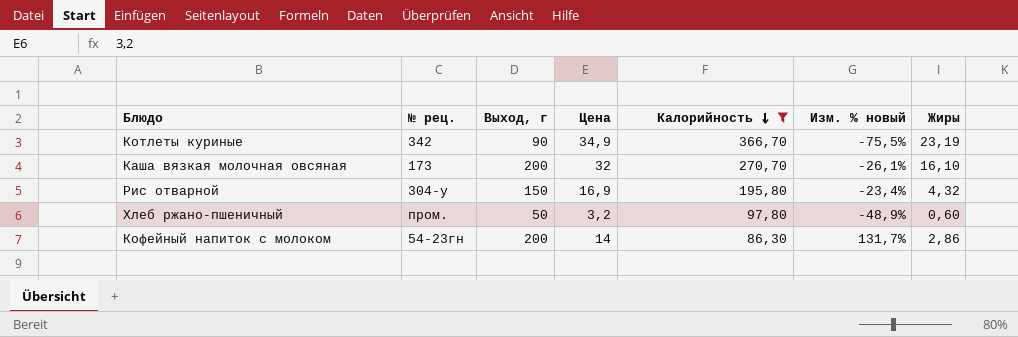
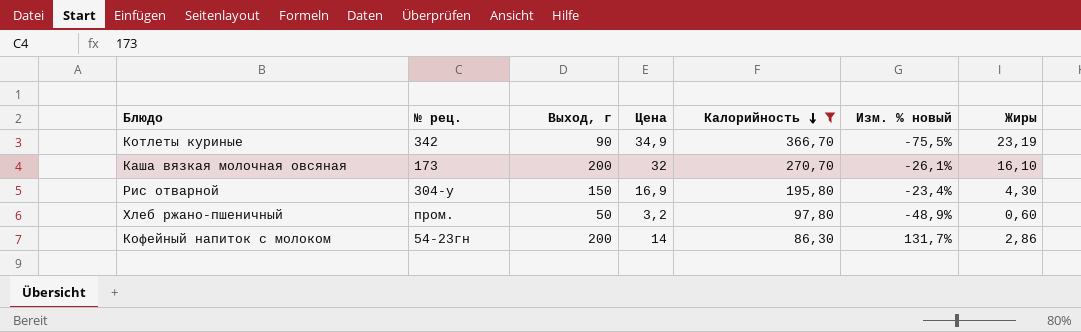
Рис отварной | Жиры: 4,32 -> 4,30

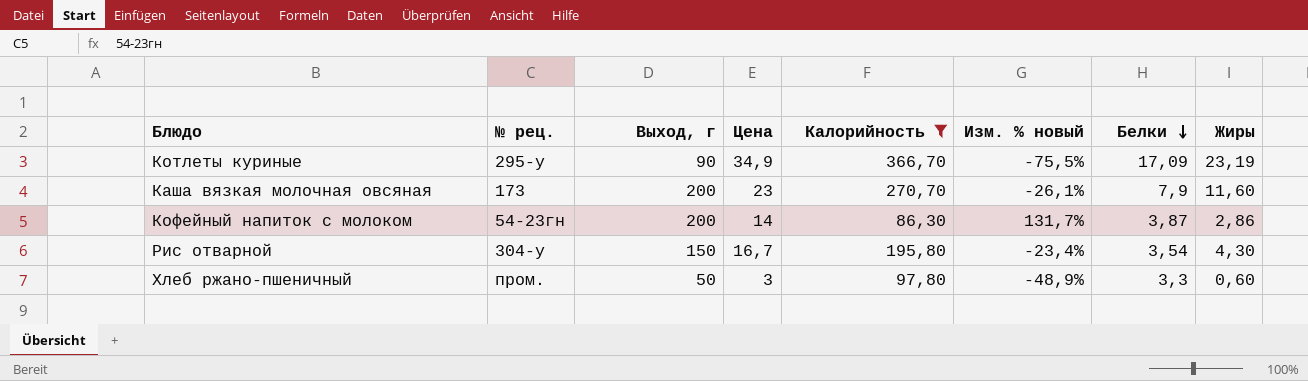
row order: Калорийность descending -> Белки descending
column Белки | position: none -> 7
Котлеты куриные | № рец.: 342 -> 295-у
Каша вязкая молочная овсяная | Цена: 32 -> 23
Каша вязкая молочная овсяная | Жиры: 16,10 -> 11,60
Рис отварной | Цена: 16,9 -> 16,7
Хлеб ржано-пшеничный | Цена: 3,2 -> 3

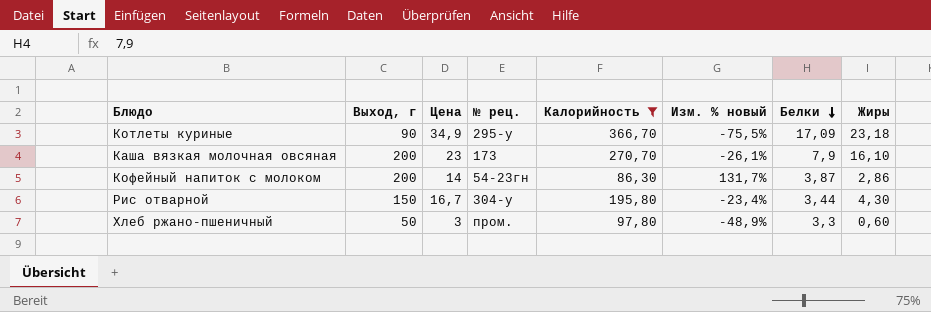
column № рец. | position: 2 -> 4
Котлеты куриные | Жиры: 23,19 -> 23,18
Каша вязкая молочная овсяная | Жиры: 11,60 -> 16,10
Рис отварной | Белки: 3,54 -> 3,44

